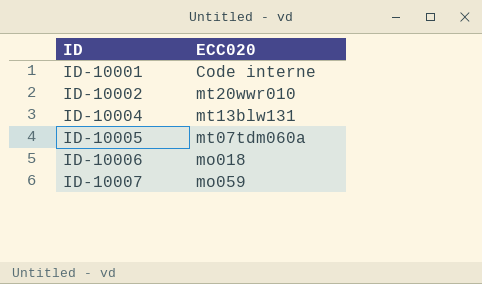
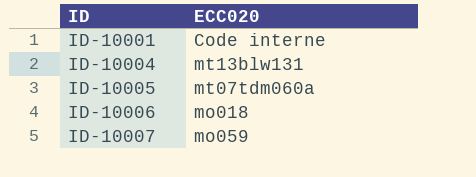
row ID-10002: mt20wwr010 -> none

